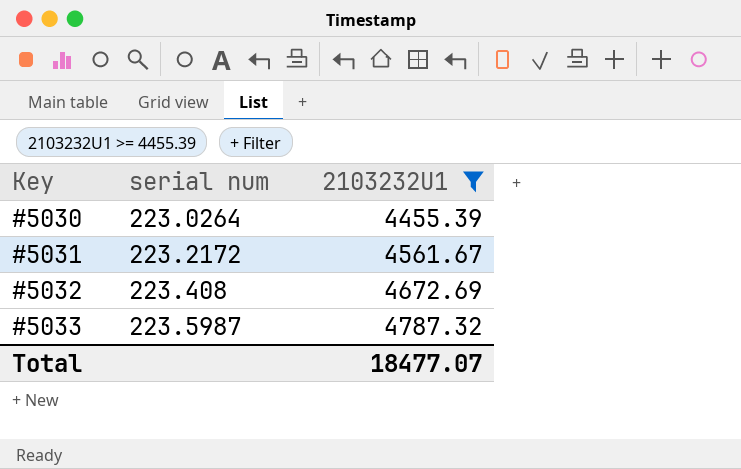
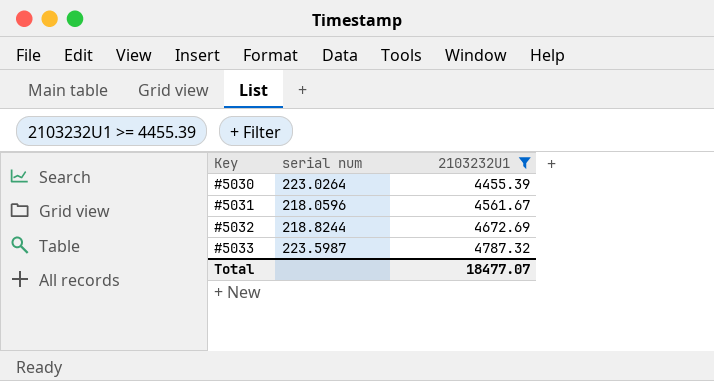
#5031 | serial num: 223.2172 -> 218.0596
#5032 | serial num: 223.408 -> 218.8244

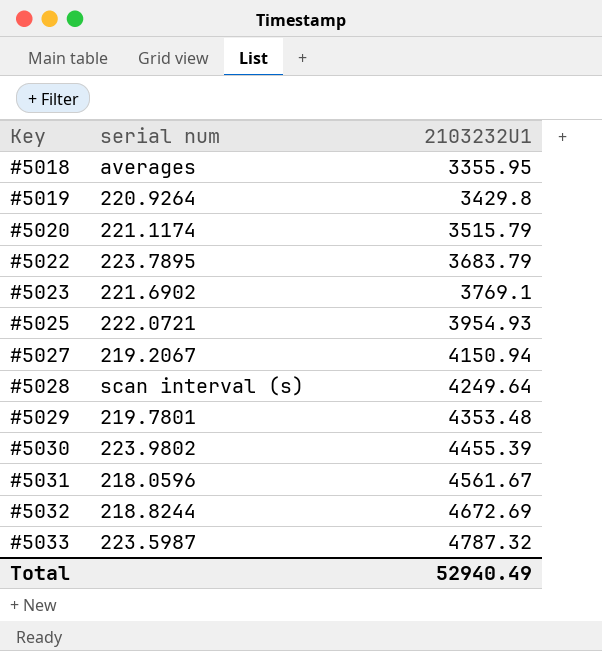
filter: 2103232U1 >= 4455.39 -> none
#5030 | serial num: 223.0264 -> 223.9802
Total | 2103232U1: 18477.07 -> 52940.49

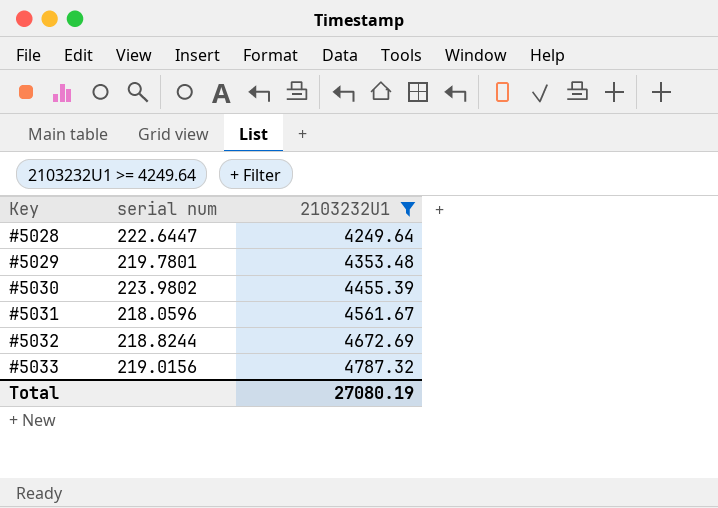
filter: none -> 2103232U1 >= 4249.64
#5028 | serial num: scan interval (s) -> 222.6447
#5033 | serial num: 223.5987 -> 219.0156
Total | 2103232U1: 52940.49 -> 27080.19

